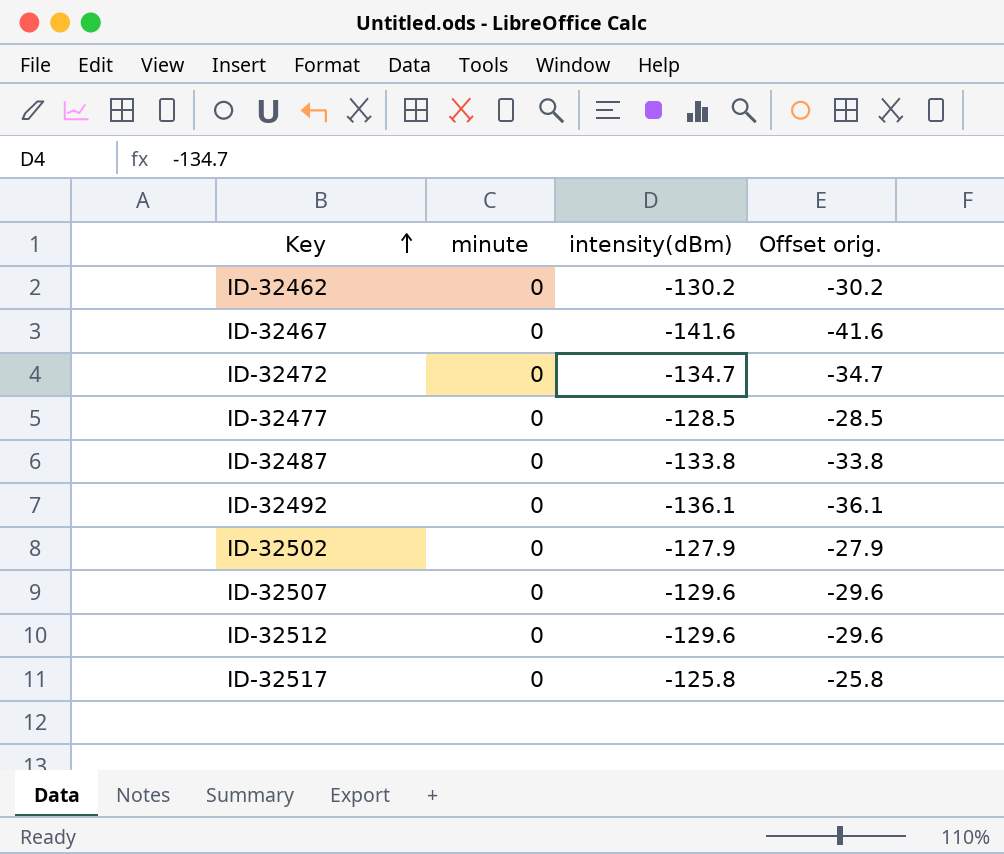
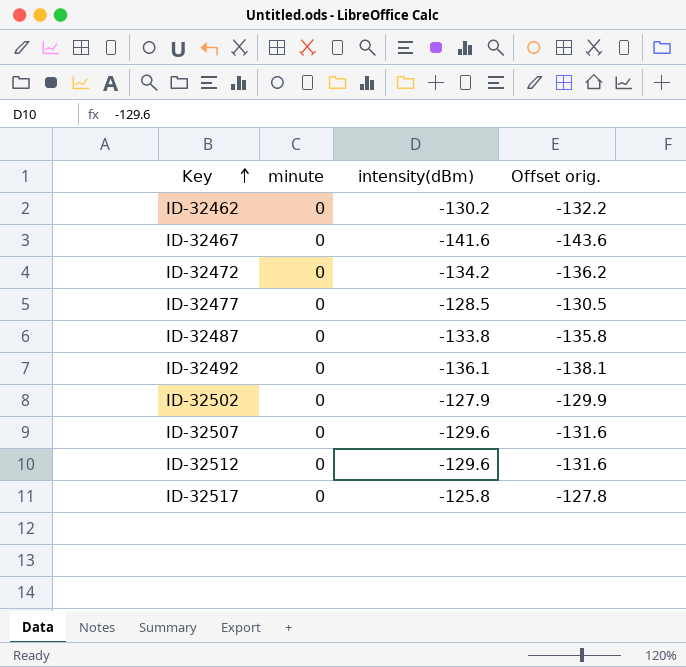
column Offset orig. | formula: [intensity(dBm)] + 100 -> [intensity(dBm)] - 2
ID-32472 | intensity(dBm): -134.7 -> -134.2

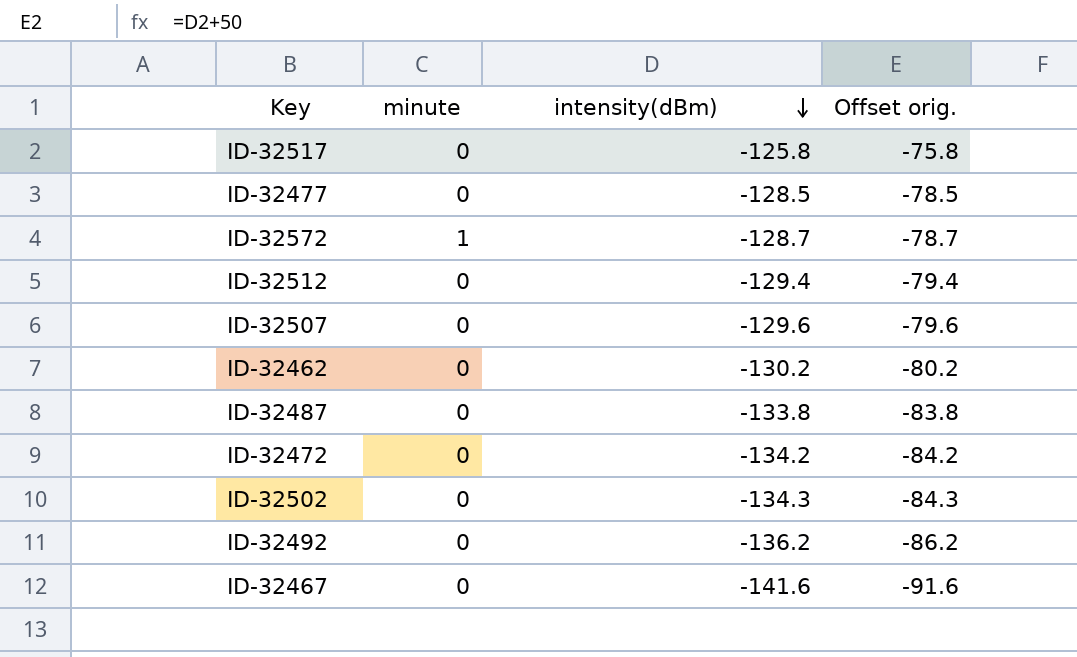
row order: Key ascending -> intensity(dBm) descending
column Offset orig. | formula: [intensity(dBm)] - 2 -> [intensity(dBm)] + 50
row ID-32572: none -> 1 | -128.7 | -78.7
ID-32512 | intensity(dBm): -129.6 -> -129.4
ID-32502 | intensity(dBm): -127.9 -> -134.3
ID-32492 | intensity(dBm): -136.1 -> -136.2

